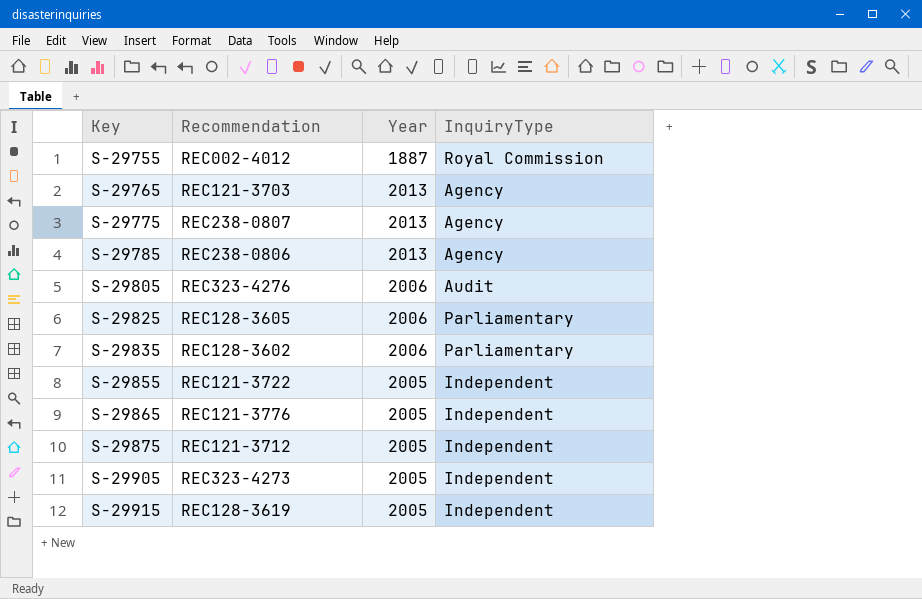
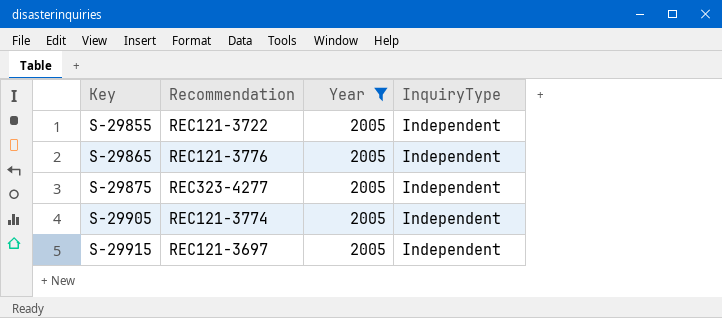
filter: none -> Year = 2005
S-29875 | Recommendation: REC121-3712 -> REC323-4277
S-29905 | Recommendation: REC323-4273 -> REC121-3774
S-29915 | Recommendation: REC128-3619 -> REC121-3697

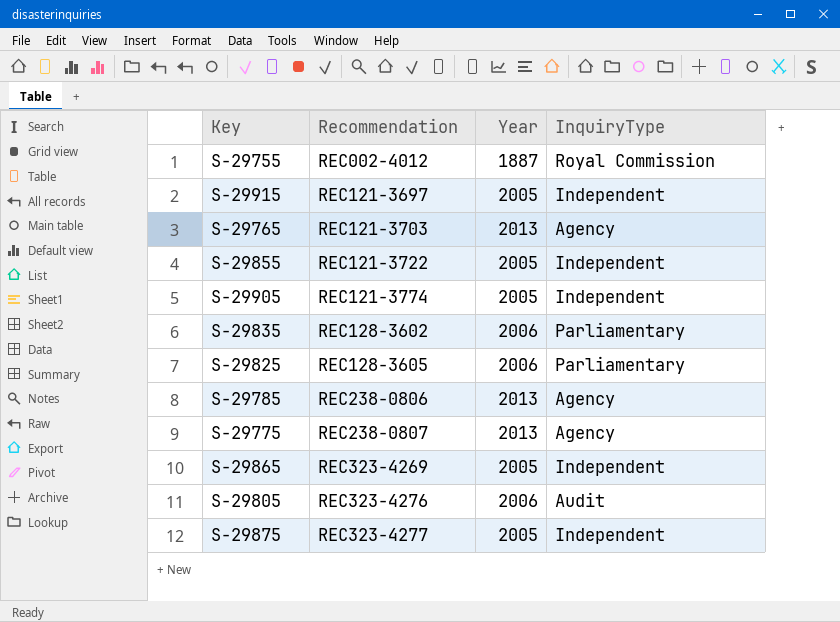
filter: Year = 2005 -> none
row order: Key ascending -> Recommendation ascending
S-29865 | Recommendation: REC121-3776 -> REC323-4269

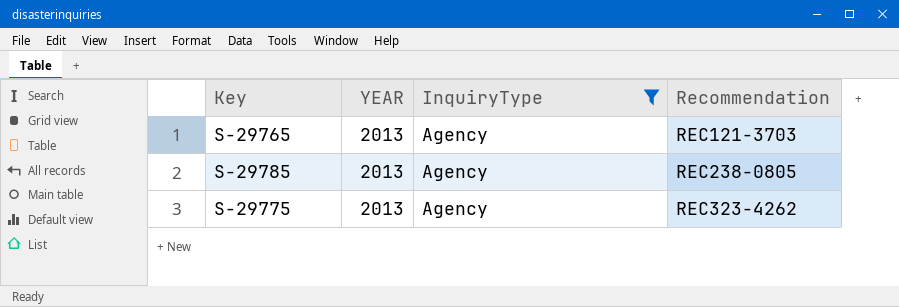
filter: none -> InquiryType = Agency
column name: Year -> YEAR
column Recommendation | position: 2 -> 4
S-29785 | Recommendation: REC238-0806 -> REC238-0805
S-29775 | Recommendation: REC238-0807 -> REC323-4262

